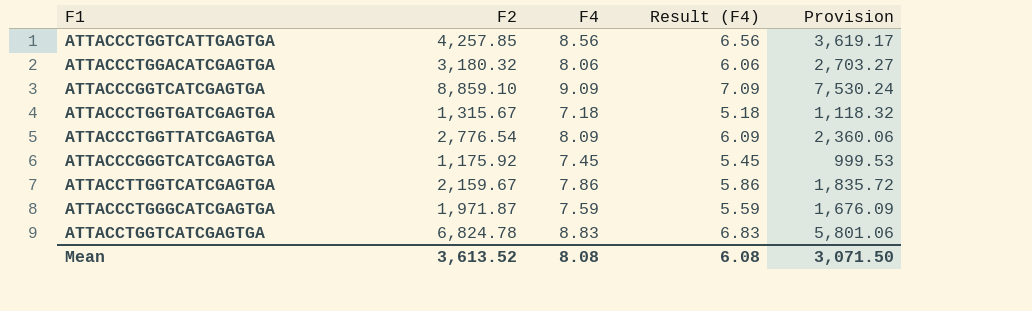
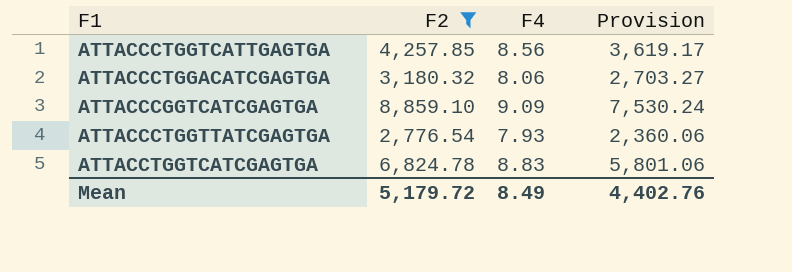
filter: none -> F2 >= 2,776.54
column Result (F4) | formula: [F4] - 2 -> none
ATTACCCTGGTTATCGAGTGA | F4: 8.09 -> 7.93
Mean | F2: 3,613.52 -> 5,179.72
Mean | F4: 8.08 -> 8.49
Mean | Provision: 3,071.50 -> 4,402.76

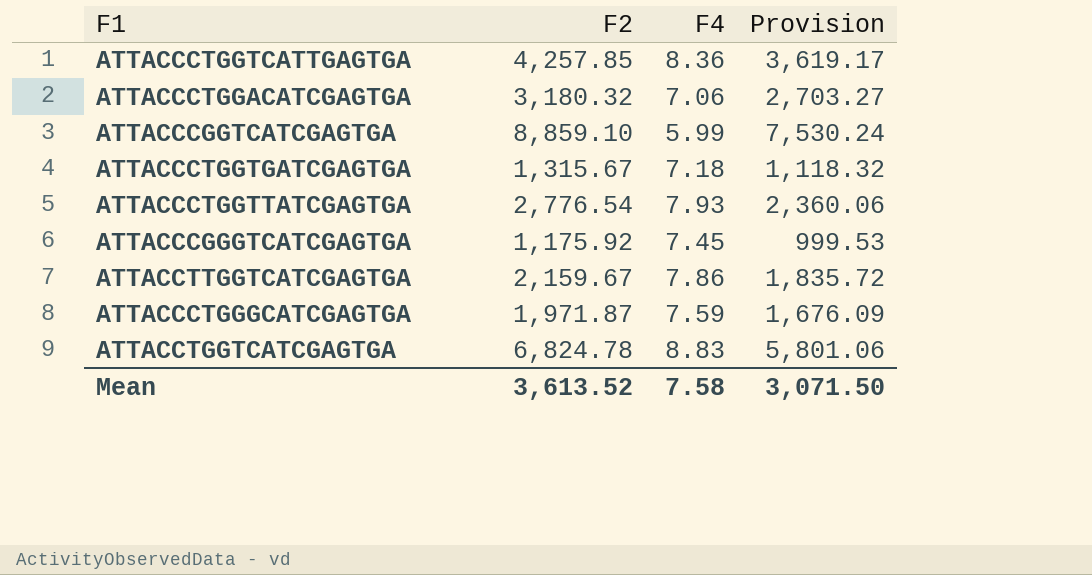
filter: F2 >= 2,776.54 -> none
ATTACCCTGGTCATTGAGTGA | F4: 8.56 -> 8.36
ATTACCCTGGACATCGAGTGA | F4: 8.06 -> 7.06
ATTACCCGGTCATCGAGTGA | F4: 9.09 -> 5.99
Mean | F2: 5,179.72 -> 3,613.52
Mean | F4: 8.49 -> 7.58
Mean | Provision: 4,402.76 -> 3,071.50

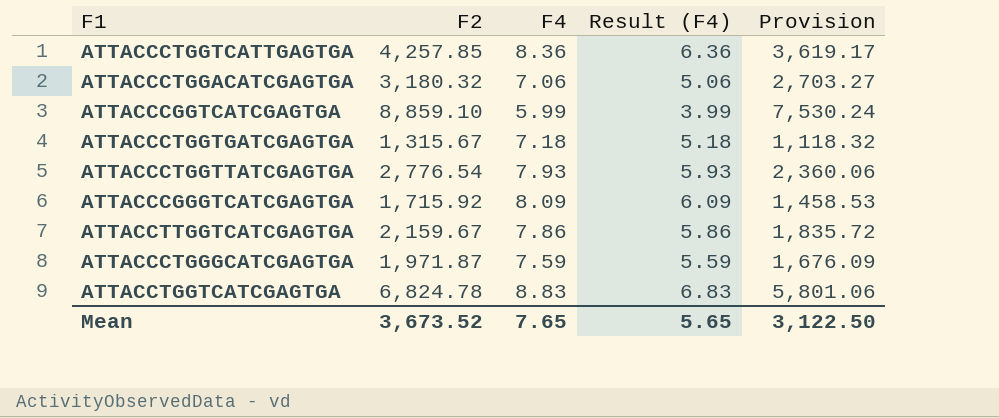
column Result (F4) | formula: none -> [F4] - 2
ATTACCCGGGTCATCGAGTGA | F2: 1,175.92 -> 1,715.92
ATTACCCGGGTCATCGAGTGA | F4: 7.45 -> 8.09
ATTACCCGGGTCATCGAGTGA | Provision: 999.53 -> 1,458.53
Mean | F2: 3,613.52 -> 3,673.52
Mean | F4: 7.58 -> 7.65
Mean | Provision: 3,071.50 -> 3,122.50

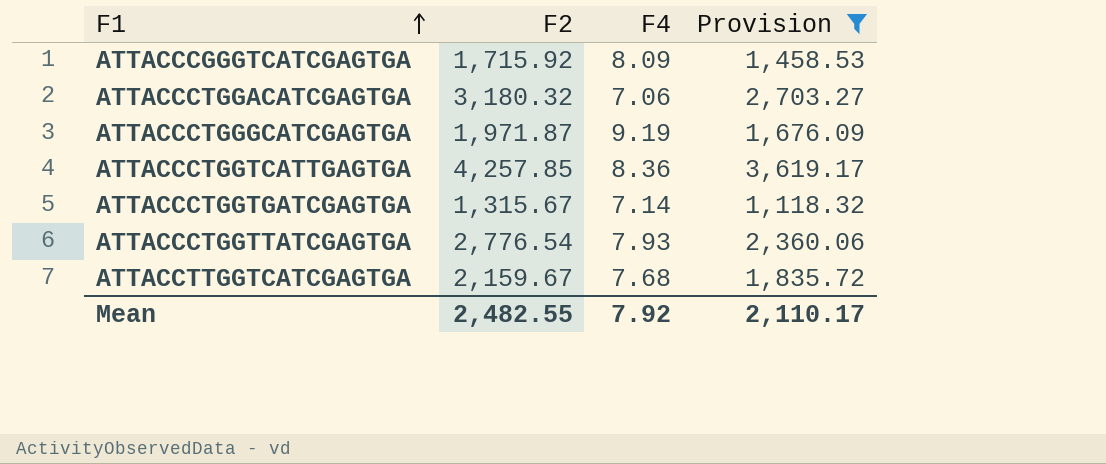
filter: none -> Provision <= 3,619.17
row order: none -> F1 ascending
column Result (F4) | formula: [F4] - 2 -> none
ATTACCCTGGGCATCGAGTGA | F4: 7.59 -> 9.19
ATTACCCTGGTGATCGAGTGA | F4: 7.18 -> 7.14
ATTACCTTGGTCATCGAGTGA | F4: 7.86 -> 7.68
Mean | F2: 3,673.52 -> 2,482.55
Mean | F4: 7.65 -> 7.92
Mean | Provision: 3,122.50 -> 2,110.17

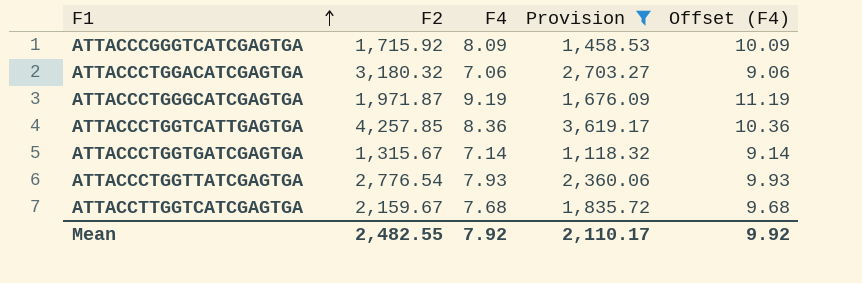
column Offset (F4) | formula: none -> [F4] + 2

